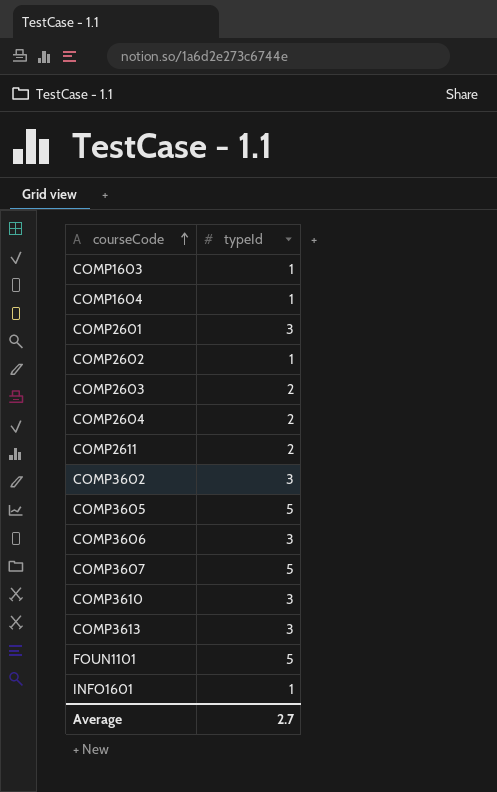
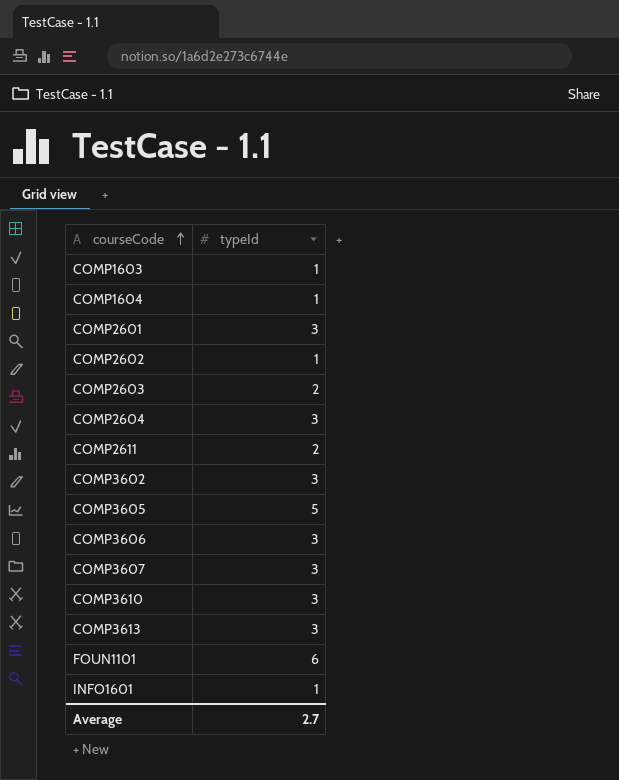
COMP2604 | typeId: 2 -> 3
COMP3607 | typeId: 5 -> 3
FOUN1101 | typeId: 5 -> 6

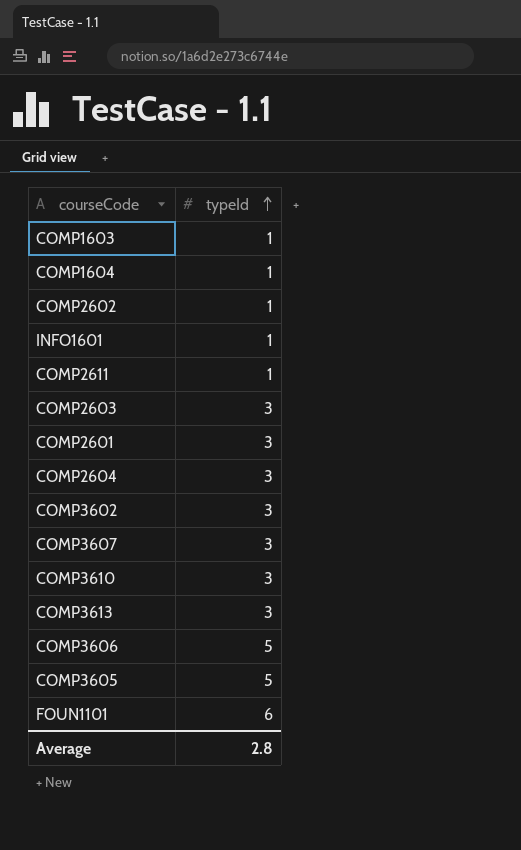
row order: courseCode ascending -> typeId ascending
COMP2611 | typeId: 2 -> 1
COMP2603 | typeId: 2 -> 3
COMP3606 | typeId: 3 -> 5
Average | typeId: 2.7 -> 2.8

